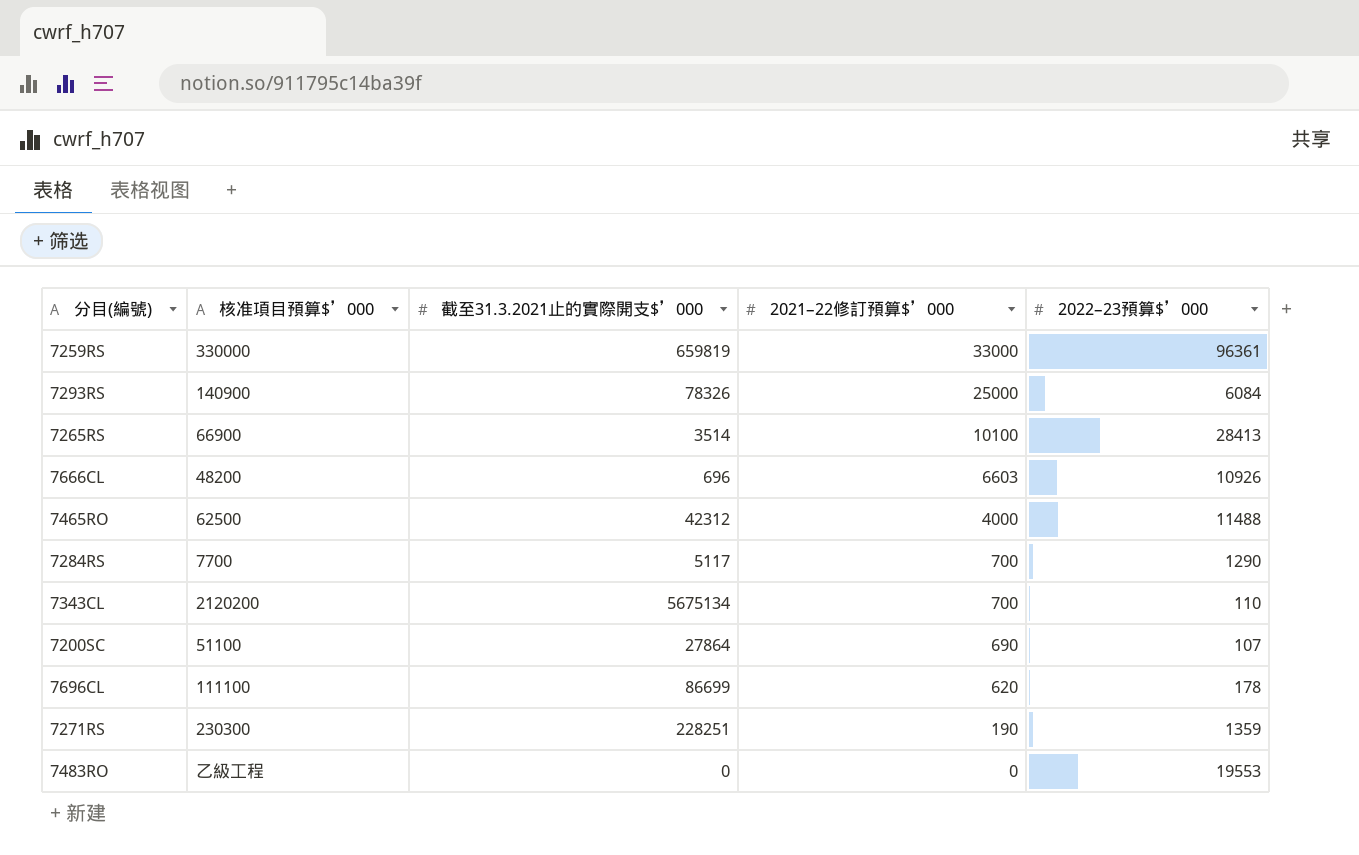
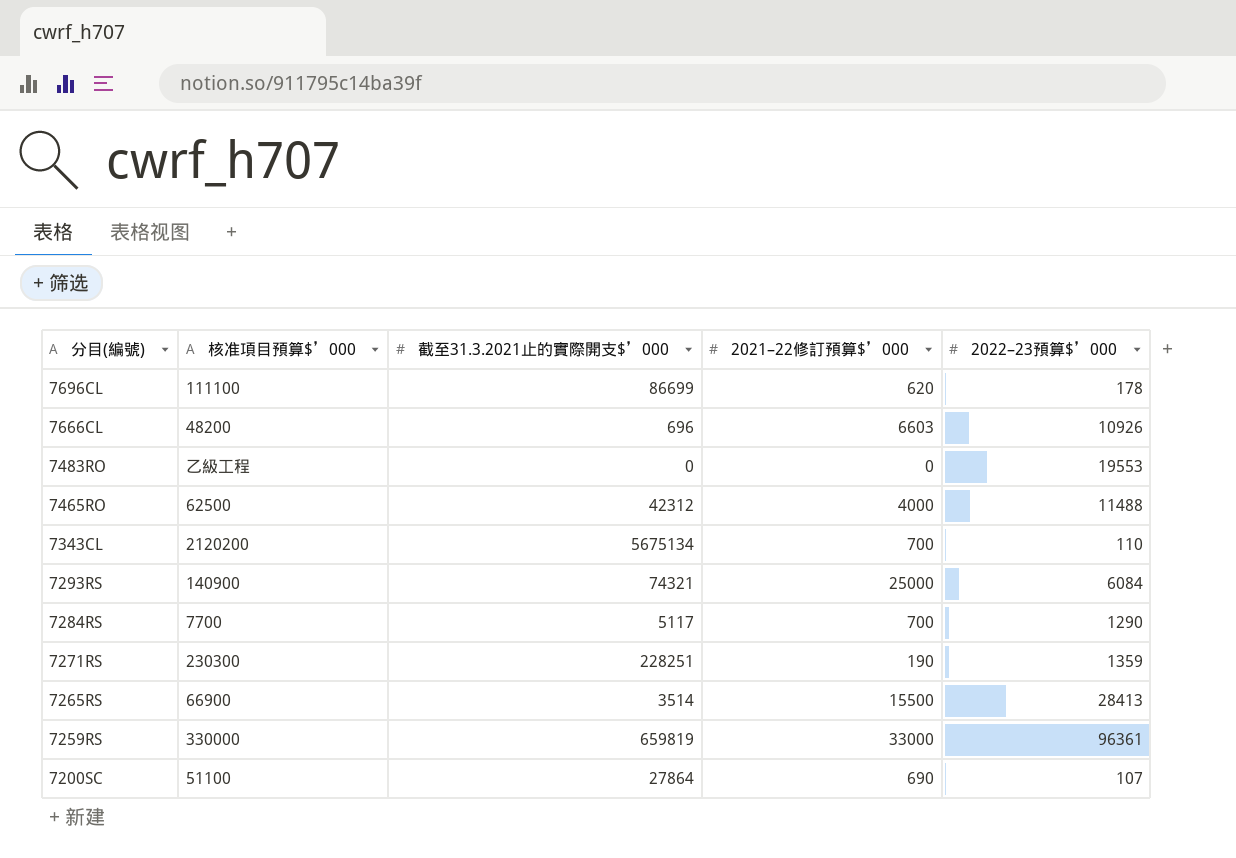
row order: 2021–22修訂預算$’000 descending -> 分目(編號) descending
7293RS | 截至31.3.2021止的實際開支$’000: 78326 -> 74321
7265RS | 2021–22修訂預算$’000: 10100 -> 15500

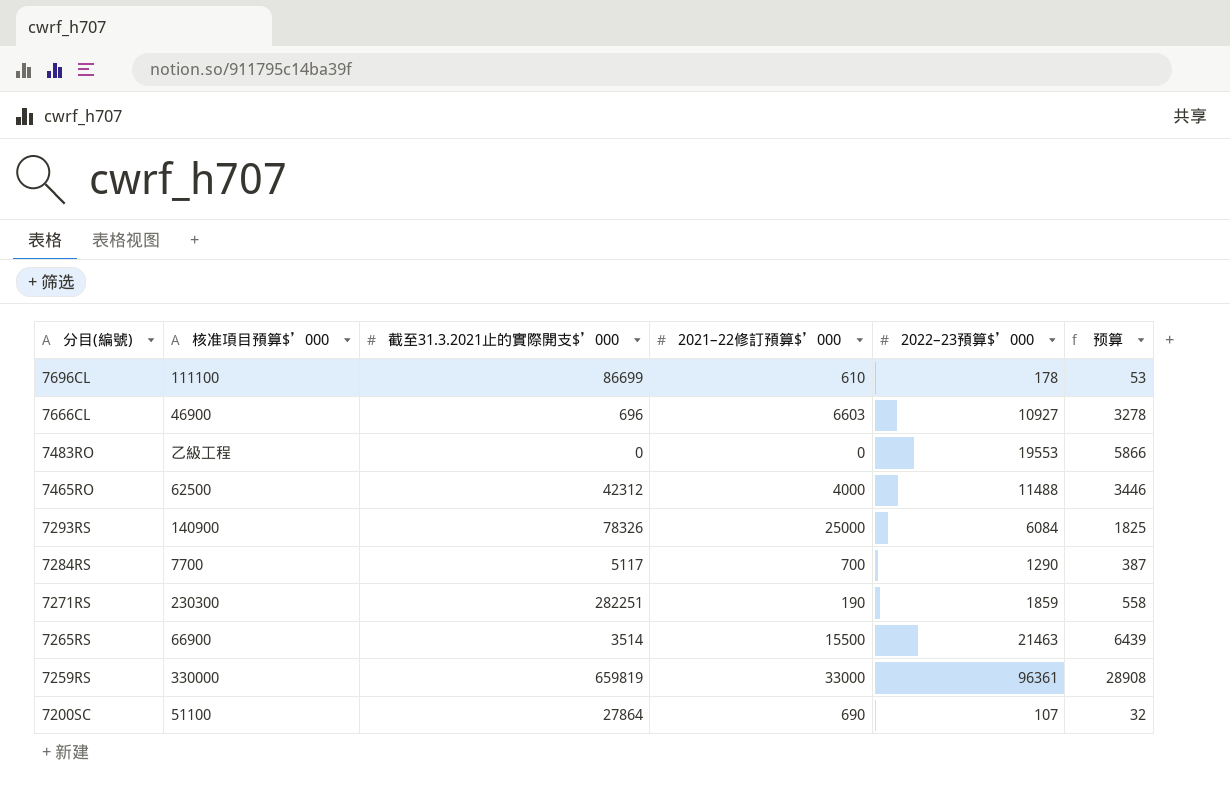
column 预算 | formula: none -> [2022–23預算$’000] * 0.3
row 7343CL: 2120200 | 5675134 | 700 | 110 -> none
7696CL | 2021–22修訂預算$’000: 620 -> 610
7666CL | 核准項目預算$’000: 48200 -> 46900
7666CL | 2022–23預算$’000: 10926 -> 10927
7293RS | 截至31.3.2021止的實際開支$’000: 74321 -> 78326
7271RS | 截至31.3.2021止的實際開支$’000: 228251 -> 282251
7271RS | 2022–23預算$’000: 1359 -> 1859
7265RS | 2022–23預算$’000: 28413 -> 21463

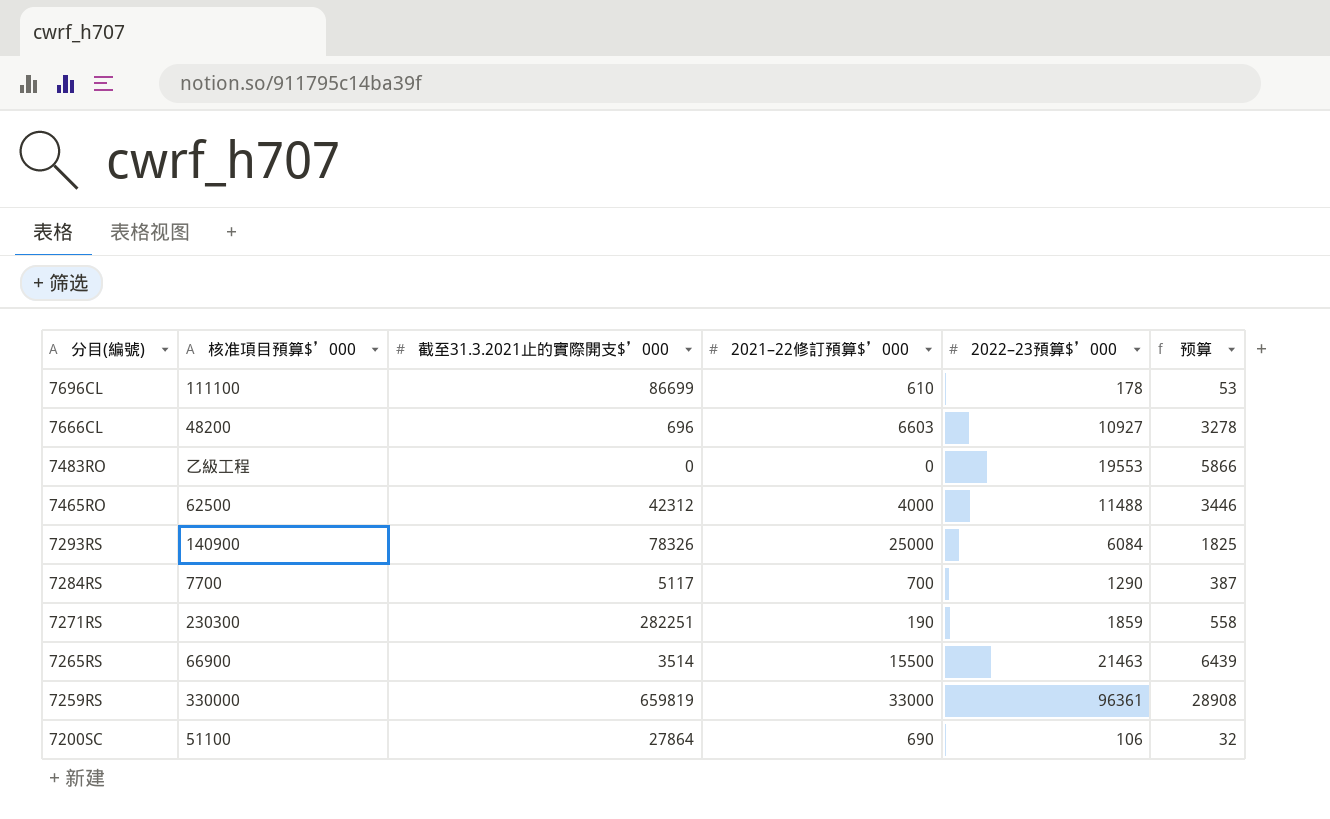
7666CL | 核准項目預算$’000: 46900 -> 48200
7200SC | 2022–23預算$’000: 107 -> 106

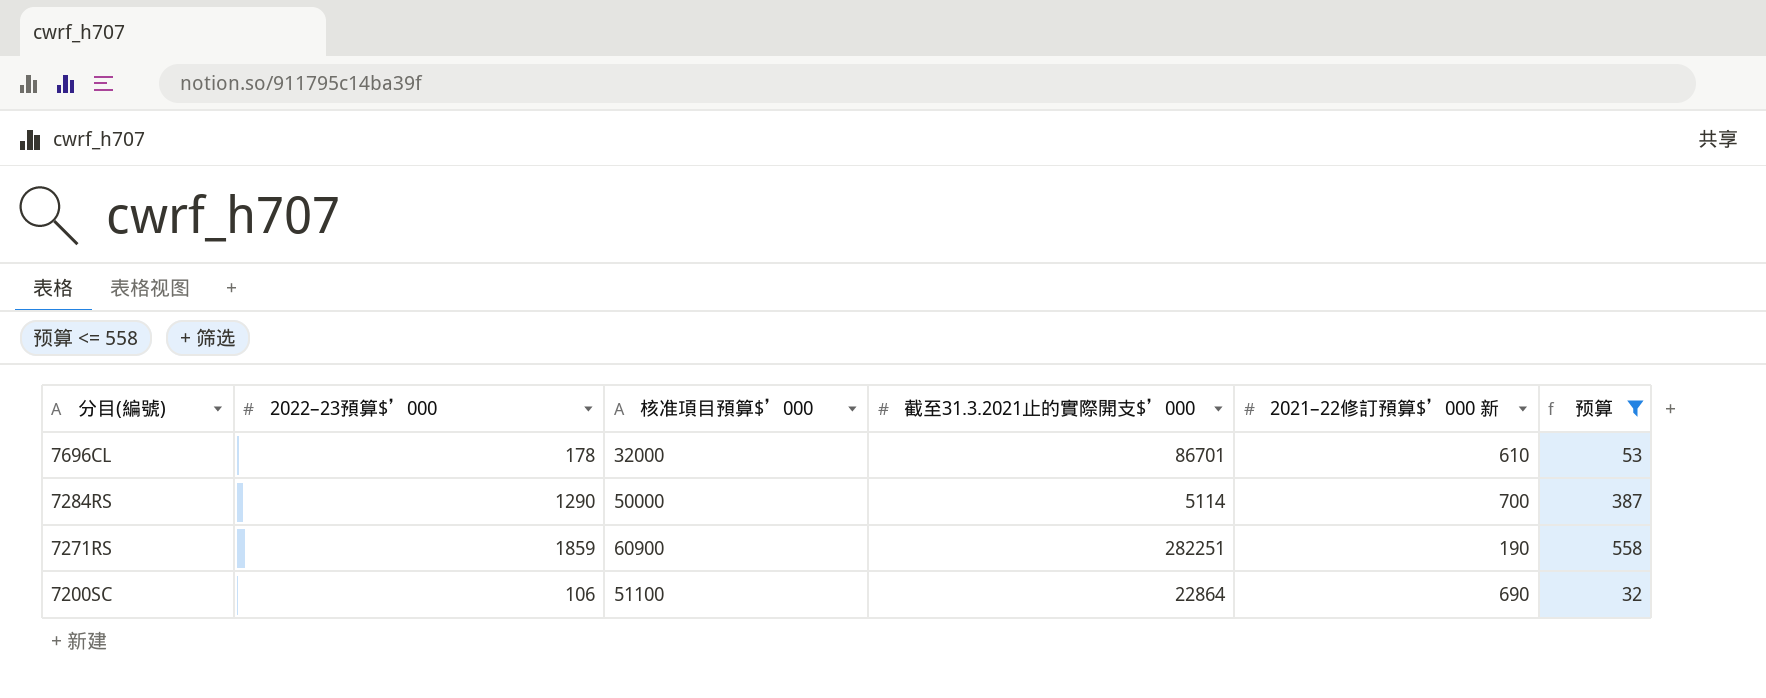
filter: none -> 预算 <= 558
column 2022–23預算$’000 | position: 5 -> 2
column name: 2021–22修訂預算$’000 -> 2021–22修訂預算$’000 新
7696CL | 核准項目預算$’000: 111100 -> 32000
7696CL | 截至31.3.2021止的實際開支$’000: 86699 -> 86701
7284RS | 核准項目預算$’000: 7700 -> 50000
7284RS | 截至31.3.2021止的實際開支$’000: 5117 -> 5114
7271RS | 核准項目預算$’000: 230300 -> 60900
7200SC | 截至31.3.2021止的實際開支$’000: 27864 -> 22864

